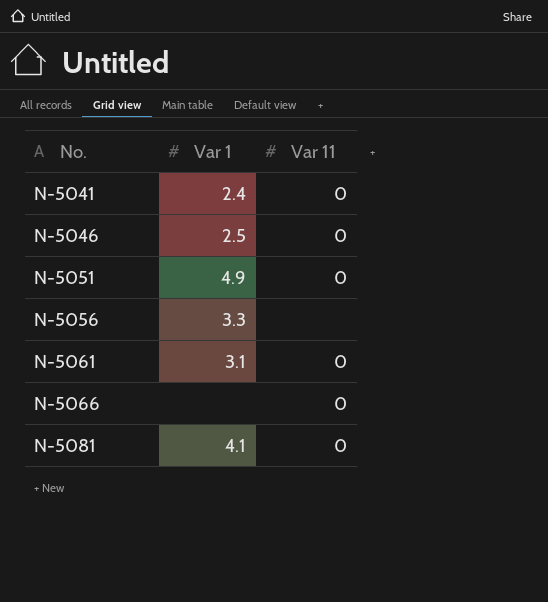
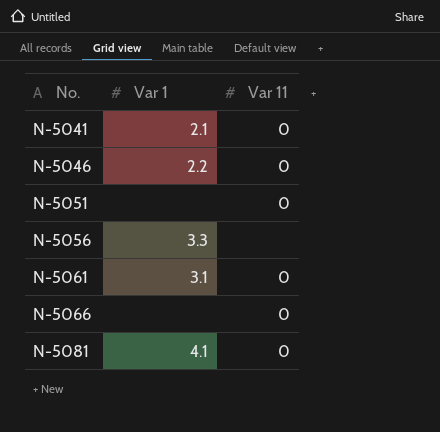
N-5041 | Var 1: 2.4 -> 2.1
N-5046 | Var 1: 2.5 -> 2.2
N-5051 | Var 1: 4.9 -> none

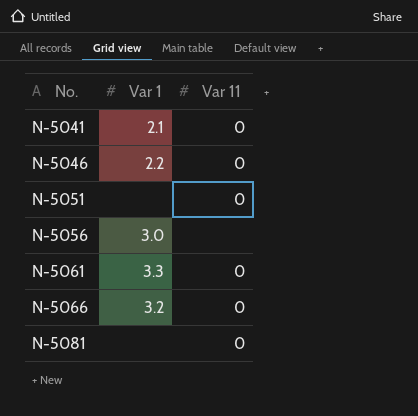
N-5056 | Var 1: 3.3 -> 3.0
N-5061 | Var 1: 3.1 -> 3.3
N-5066 | Var 1: none -> 3.2
N-5081 | Var 1: 4.1 -> none

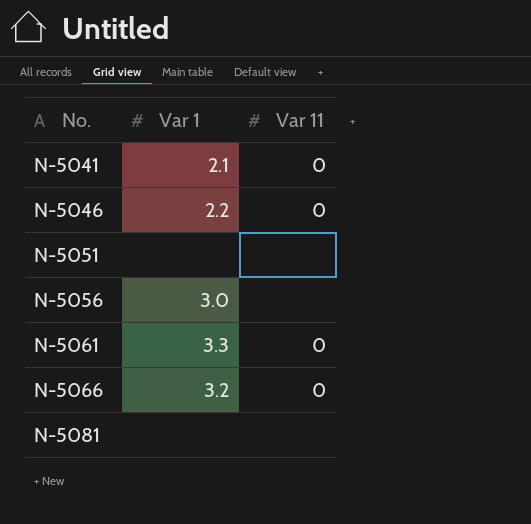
N-5051 | Var 11: 0 -> none
N-5081 | Var 11: 0 -> none

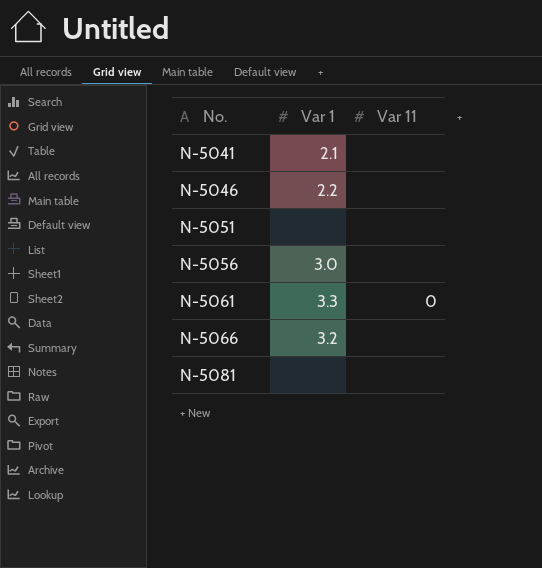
N-5041 | Var 11: 0 -> none
N-5046 | Var 11: 0 -> none
N-5066 | Var 11: 0 -> none

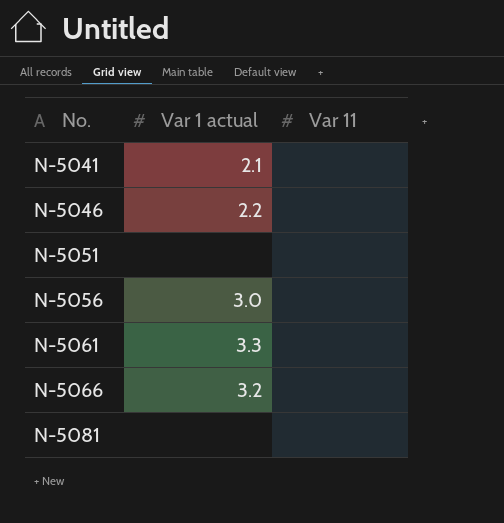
column name: Var 1 -> Var 1 actual
N-5061 | Var 11: 0 -> none

